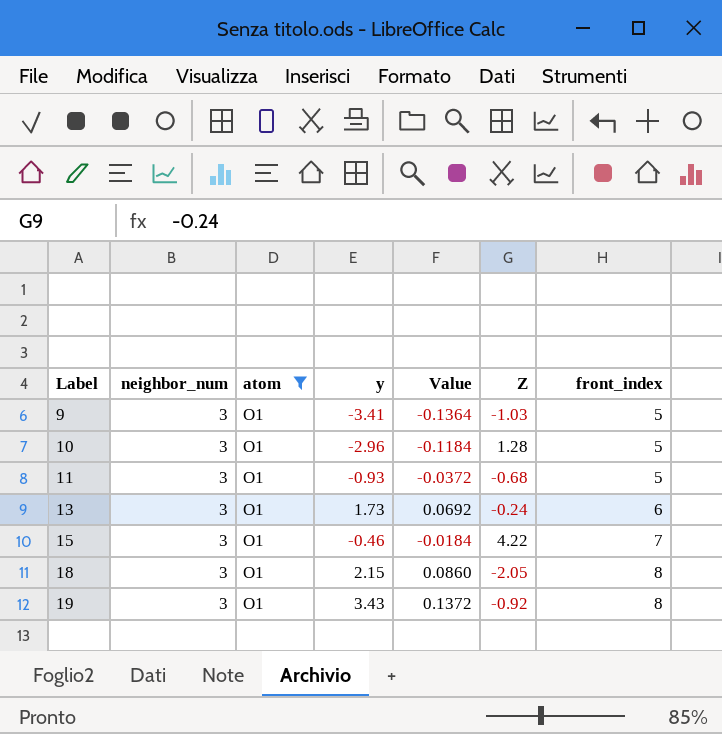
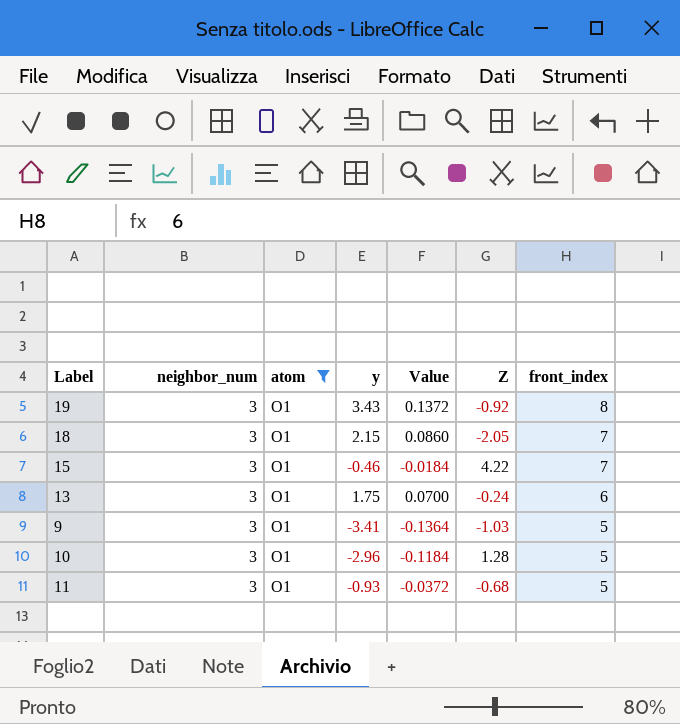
row order: Label ascending -> front_index descending
18 | front_index: 8 -> 7
13 | y: 1.73 -> 1.75
13 | Value: 0.0692 -> 0.0700

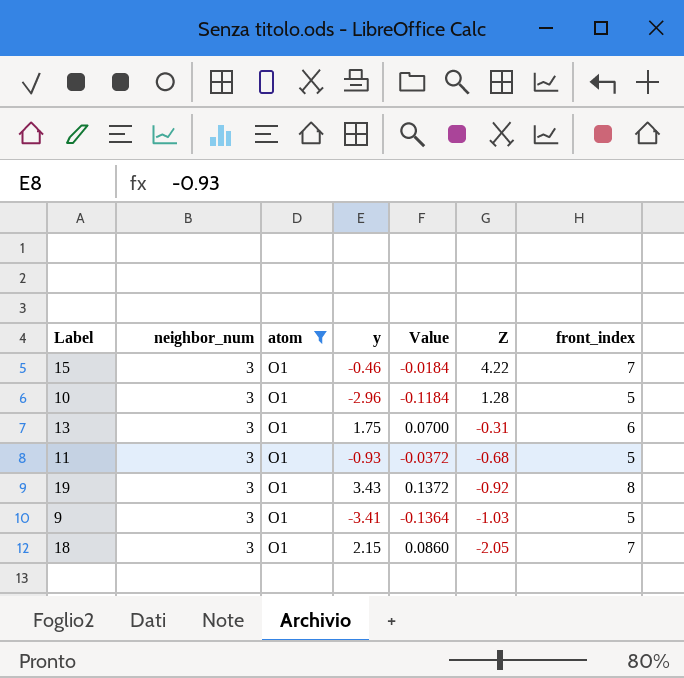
row order: front_index descending -> Z descending
13 | Z: -0.24 -> -0.31

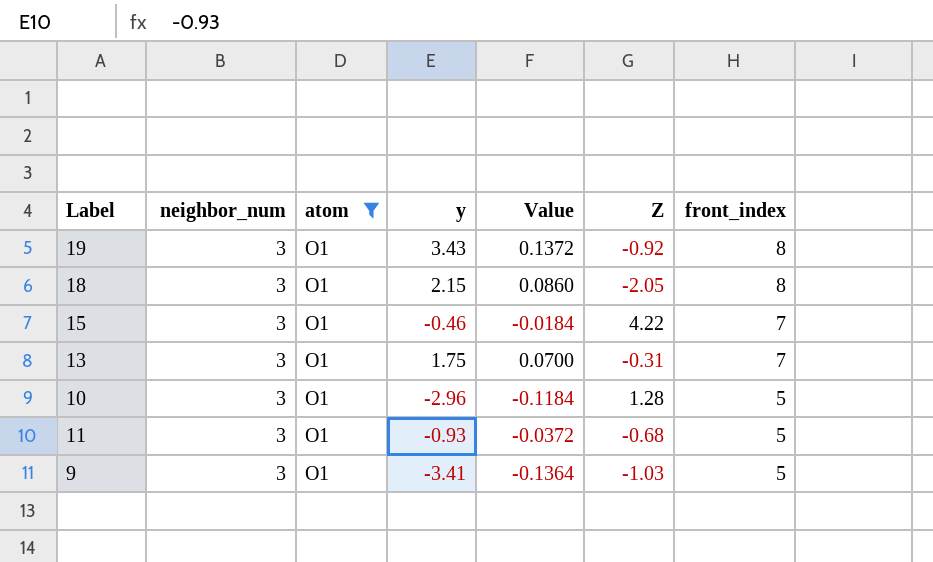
row order: Z descending -> front_index descending
18 | front_index: 7 -> 8
13 | front_index: 6 -> 7

